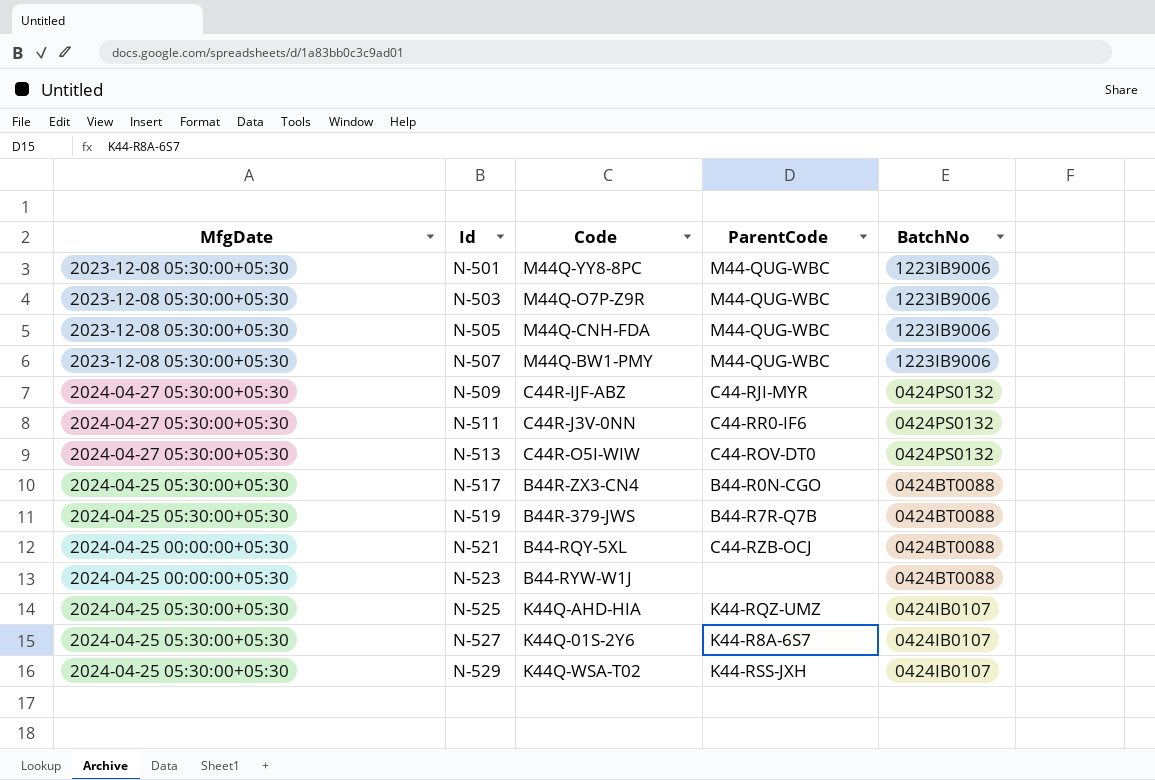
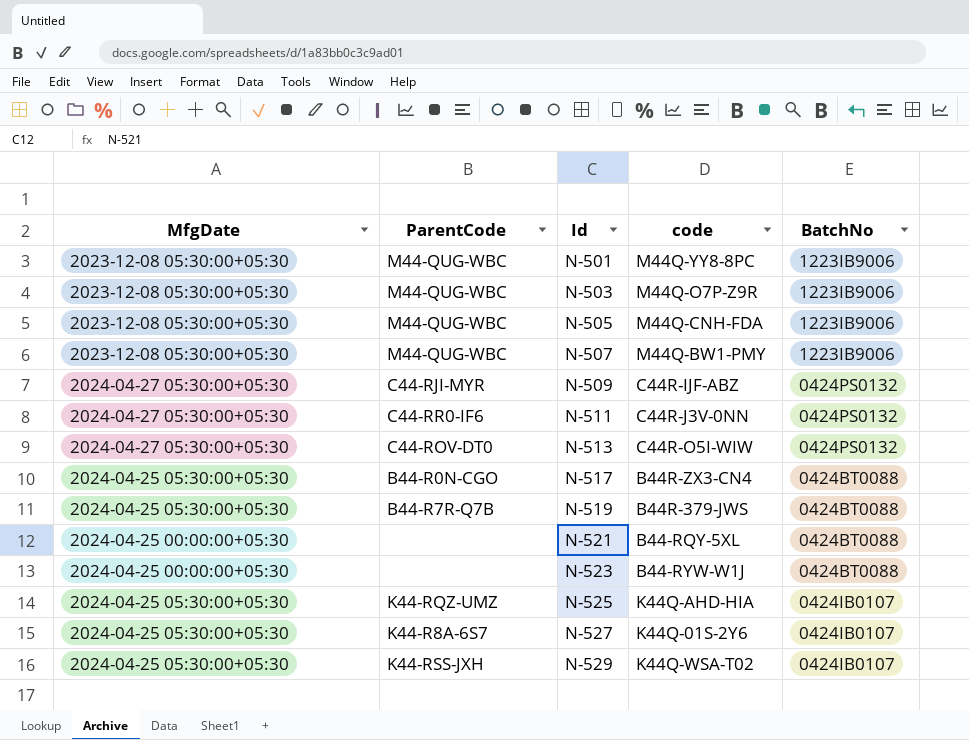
column ParentCode | position: 4 -> 2
column name: Code -> code
N-521 | ParentCode: C44-RZB-OCJ -> none

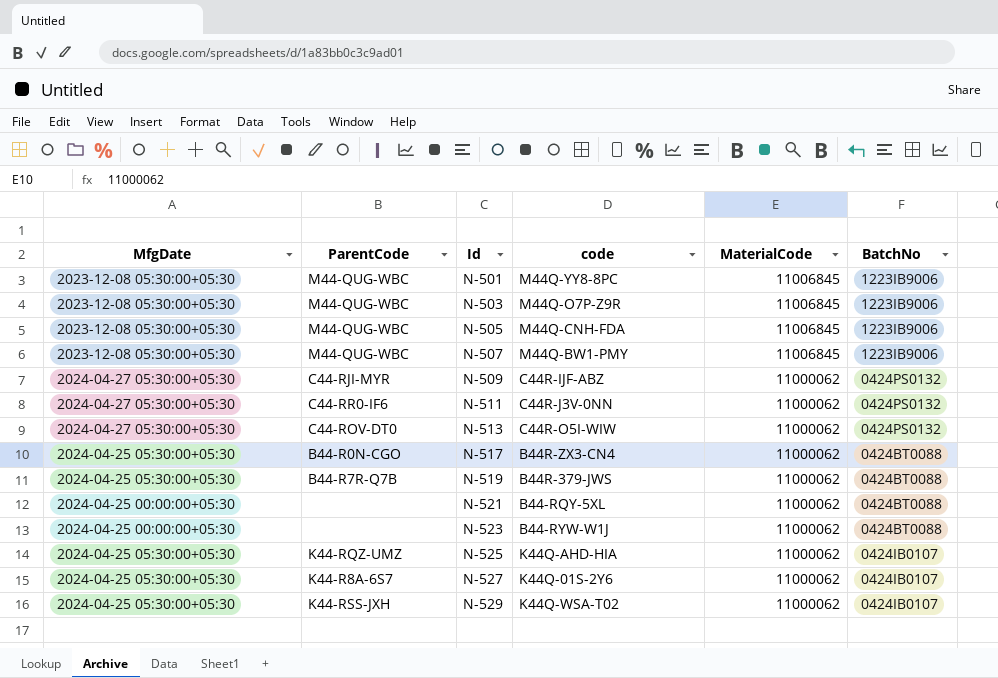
column MaterialCode | position: none -> 5

